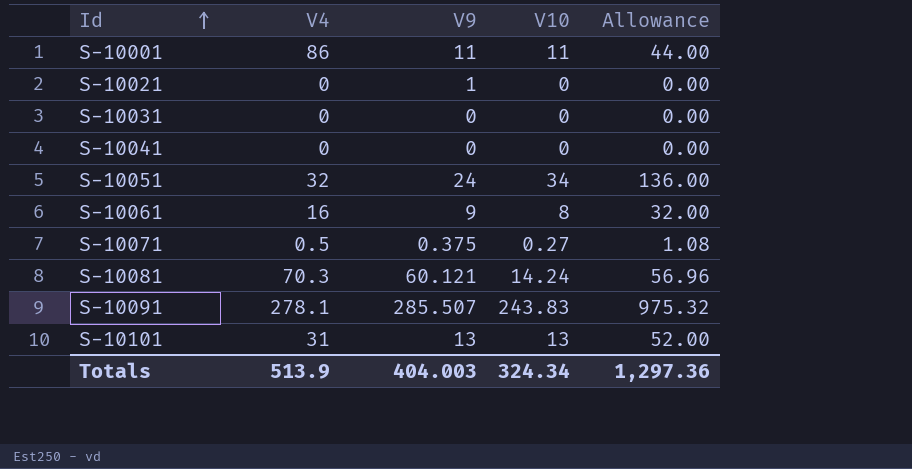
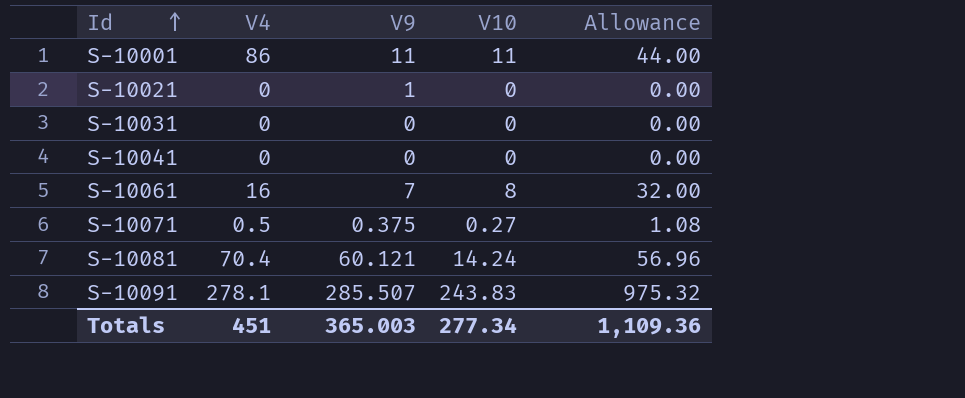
row S-10051: 32 | 24 | 34 | 136.00 -> none
row S-10101: 31 | 13 | 13 | 52.00 -> none
S-10061 | V9: 9 -> 7
S-10081 | V4: 70.3 -> 70.4
Totals | V4: 513.9 -> 451
Totals | V9: 404.003 -> 365.003
Totals | V10: 324.34 -> 277.34
Totals | Allowance: 1,297.36 -> 1,109.36

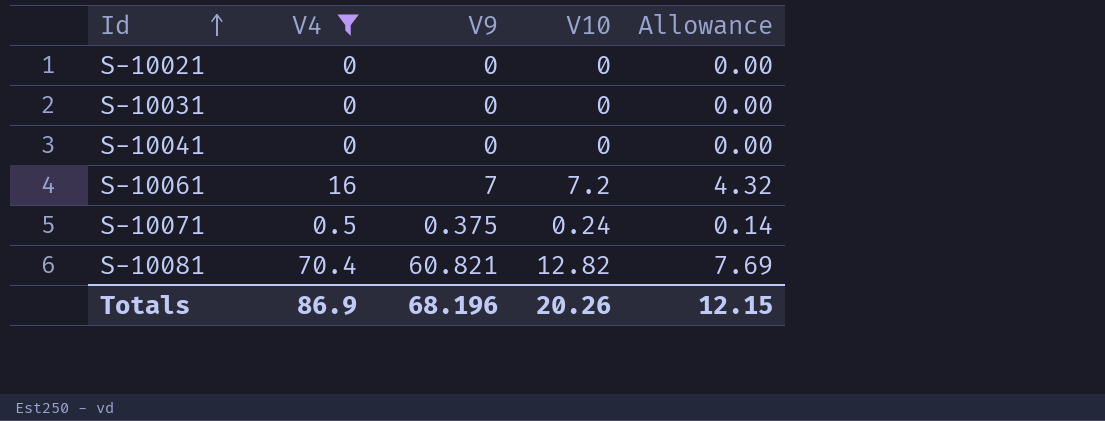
filter: none -> V4 <= 70.4
column Allowance | formula: [V10] * 4 -> [V10] * 0.6
S-10021 | V9: 1 -> 0
S-10061 | V10: 8 -> 7.2
S-10071 | V10: 0.27 -> 0.24
S-10081 | V9: 60.121 -> 60.821
S-10081 | V10: 14.24 -> 12.82
Totals | V4: 451 -> 86.9
Totals | V9: 365.003 -> 68.196
Totals | V10: 277.34 -> 20.26
Totals | Allowance: 1,109.36 -> 12.15

